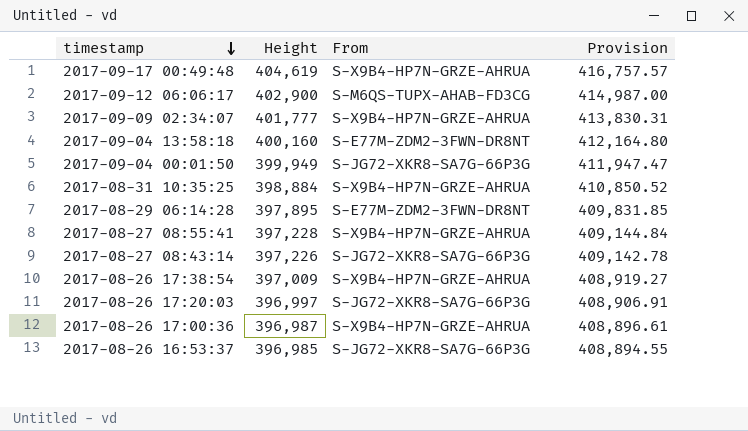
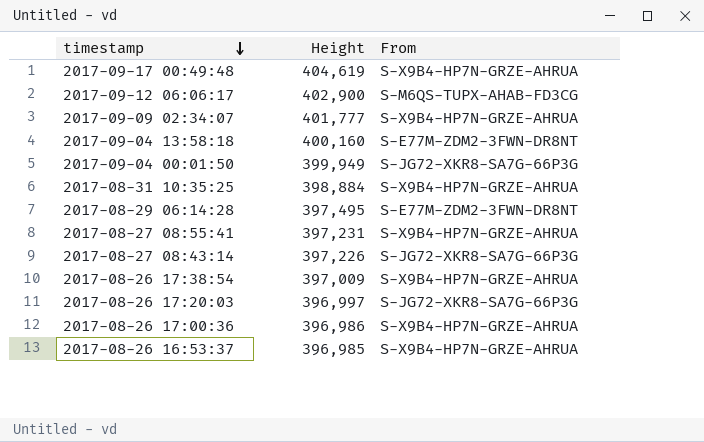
column Provision | formula: [Height] * 1.03 -> none
2017-08-29 06:14:28 | Height: 397,895 -> 397,495
2017-08-27 08:55:41 | Height: 397,228 -> 397,231
2017-08-26 17:00:36 | Height: 396,987 -> 396,986
2017-08-26 16:53:37 | From: S-JG72-XKR8-SA7G-66P3G -> S-X9B4-HP7N-GRZE-AHRUA

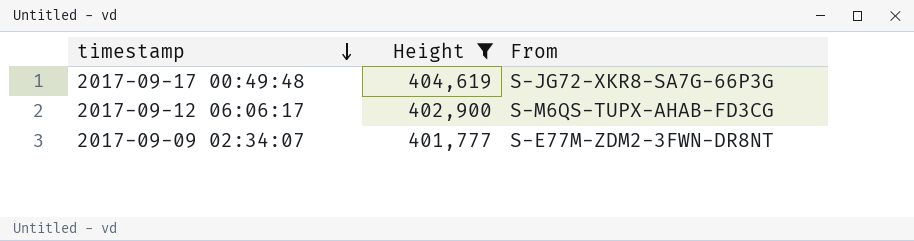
filter: none -> Height >= 401,777
2017-09-17 00:49:48 | From: S-X9B4-HP7N-GRZE-AHRUA -> S-JG72-XKR8-SA7G-66P3G
2017-09-09 02:34:07 | From: S-X9B4-HP7N-GRZE-AHRUA -> S-E77M-ZDM2-3FWN-DR8NT

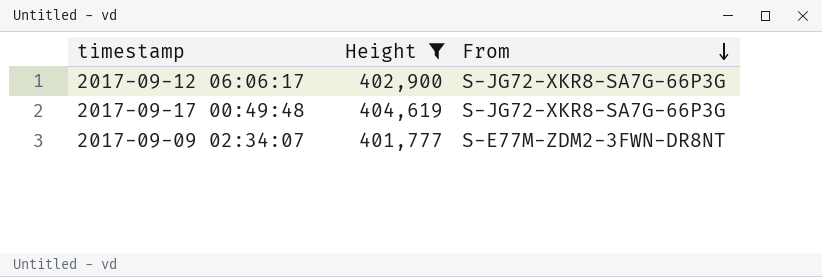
row order: timestamp descending -> From descending
2017-09-12 06:06:17 | From: S-M6QS-TUPX-AHAB-FD3CG -> S-JG72-XKR8-SA7G-66P3G

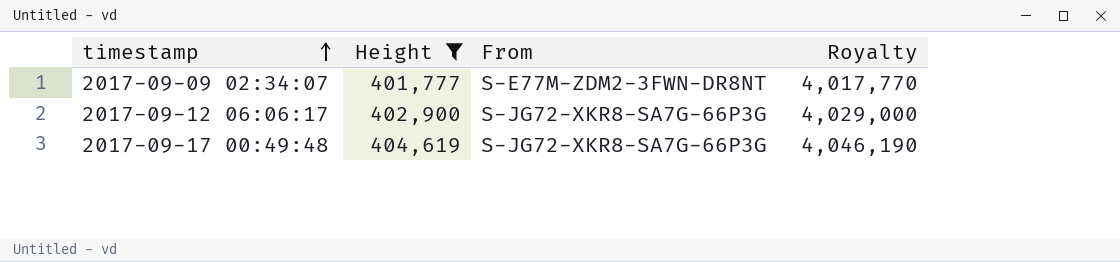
row order: From descending -> timestamp ascending
column Royalty | formula: none -> [Height] * 10

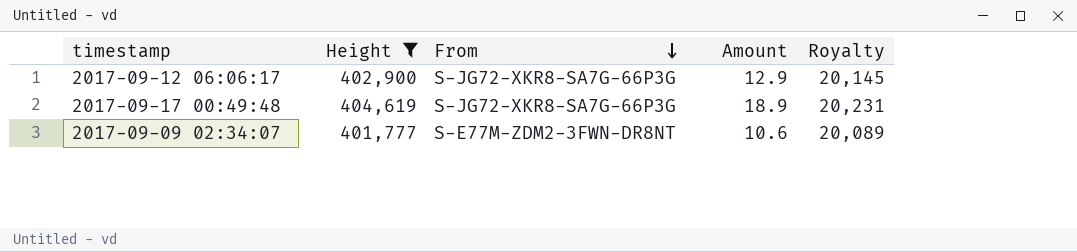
row order: timestamp ascending -> From descending
column Amount | position: none -> 4
column Royalty | formula: [Height] * 10 -> [Height] * 0.05

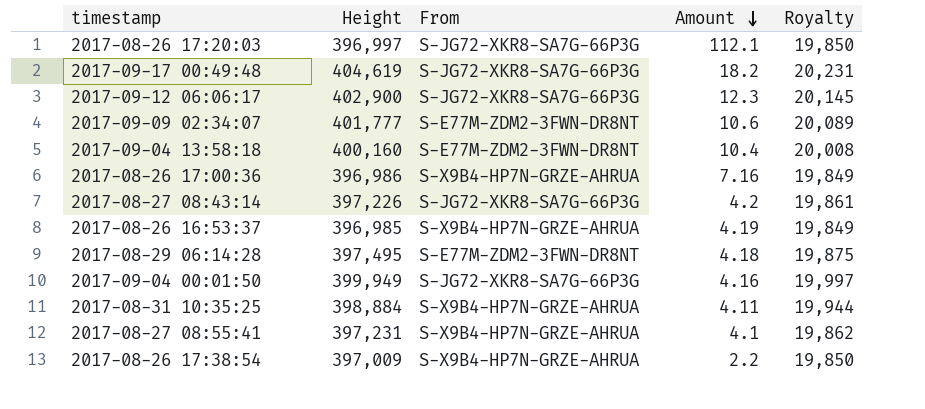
filter: Height >= 401,777 -> none
row order: From descending -> Amount descending
2017-09-17 00:49:48 | Amount: 18.9 -> 18.2
2017-09-12 06:06:17 | Amount: 12.9 -> 12.3

